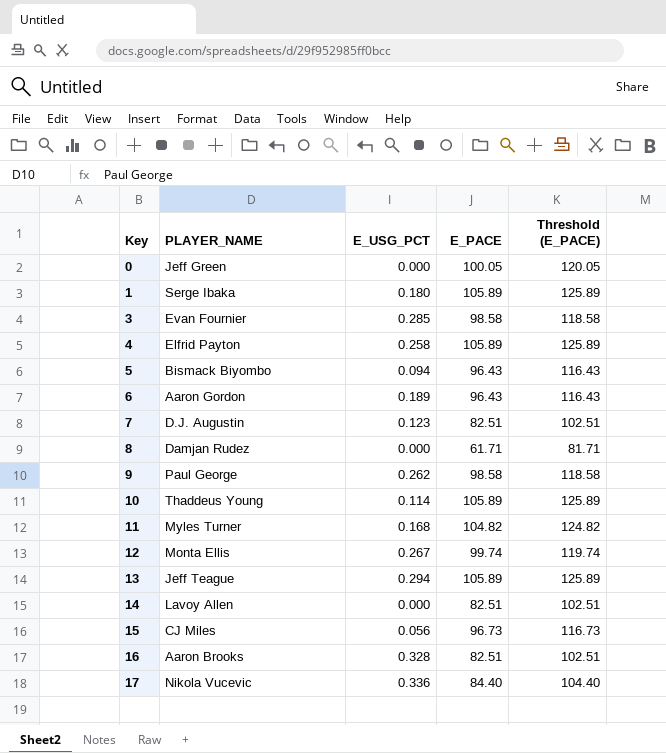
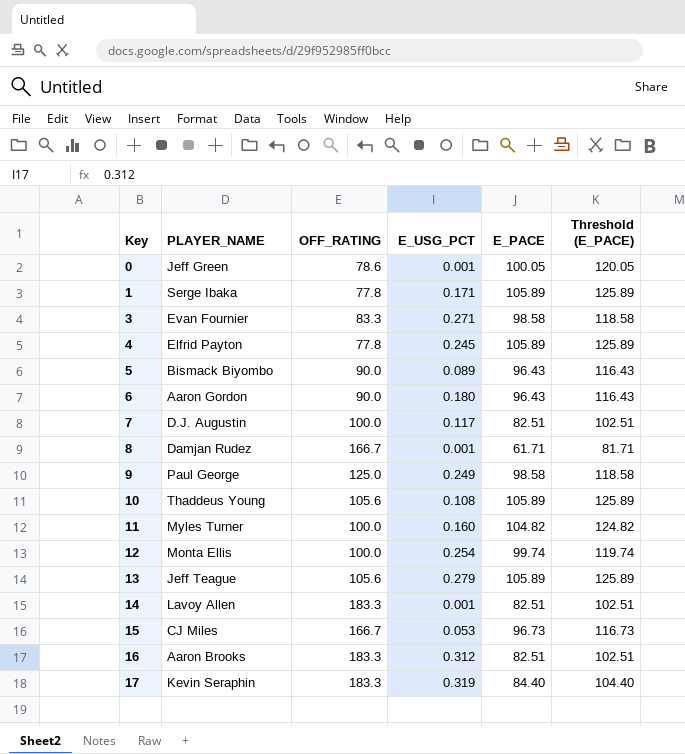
column OFF_RATING | position: none -> 3
0 | E_USG_PCT: 0.000 -> 0.001
1 | E_USG_PCT: 0.180 -> 0.171
3 | E_USG_PCT: 0.285 -> 0.271
4 | E_USG_PCT: 0.258 -> 0.245
5 | E_USG_PCT: 0.094 -> 0.089
6 | E_USG_PCT: 0.189 -> 0.180
7 | E_USG_PCT: 0.123 -> 0.117
8 | E_USG_PCT: 0.000 -> 0.001
9 | E_USG_PCT: 0.262 -> 0.249
10 | E_USG_PCT: 0.114 -> 0.108
11 | E_USG_PCT: 0.168 -> 0.160
12 | E_USG_PCT: 0.267 -> 0.254
13 | E_USG_PCT: 0.294 -> 0.279
14 | E_USG_PCT: 0.000 -> 0.001
15 | E_USG_PCT: 0.056 -> 0.053
16 | E_USG_PCT: 0.328 -> 0.312
17 | PLAYER_NAME: Nikola Vucevic -> Kevin Seraphin
17 | E_USG_PCT: 0.336 -> 0.319

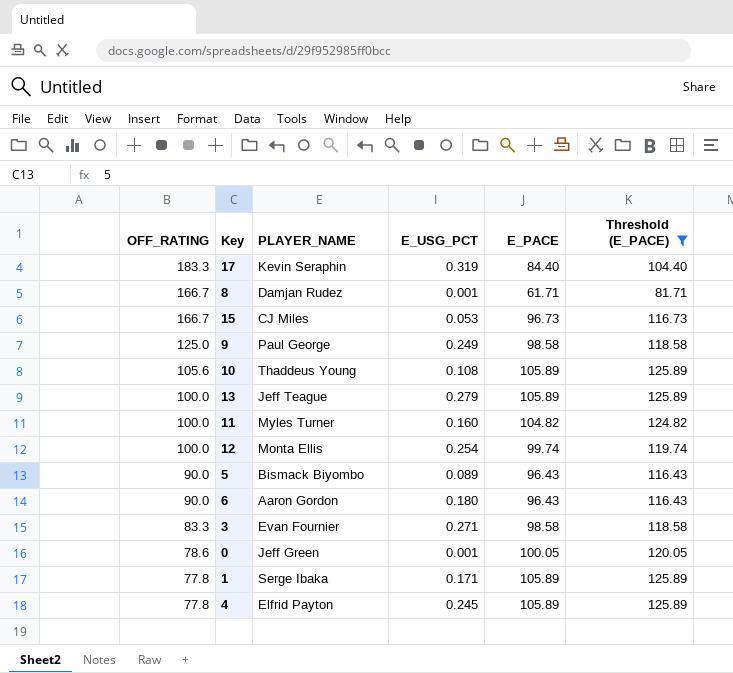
filter: none -> Threshold (E_PACE) != 102.51
row order: Key ascending -> OFF_RATING descending
column OFF_RATING | position: 3 -> 1
13 | OFF_RATING: 105.6 -> 100.0

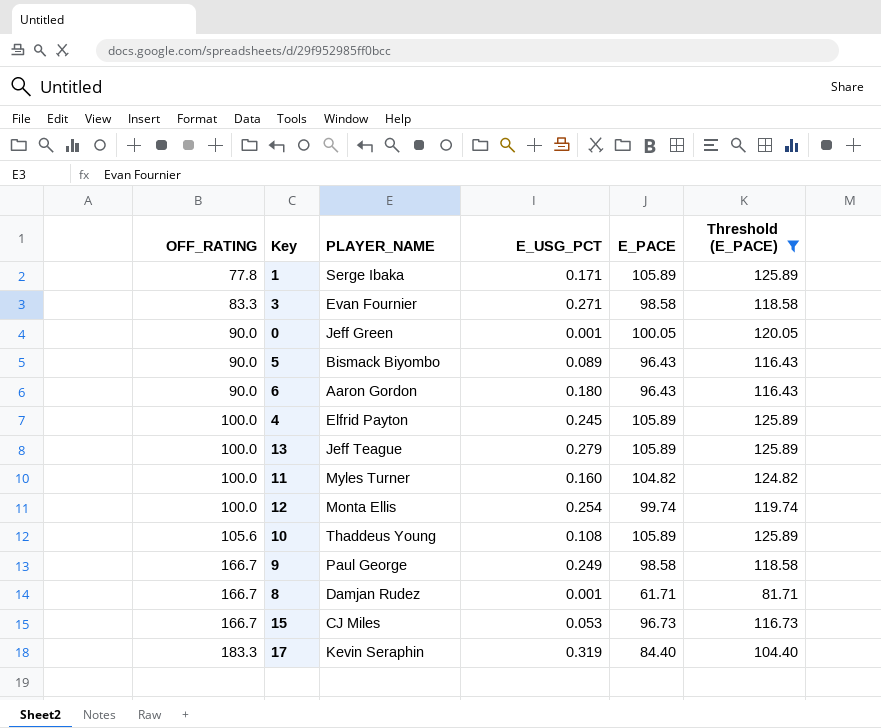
row order: OFF_RATING descending -> OFF_RATING ascending
0 | OFF_RATING: 78.6 -> 90.0
4 | OFF_RATING: 77.8 -> 100.0
9 | OFF_RATING: 125.0 -> 166.7

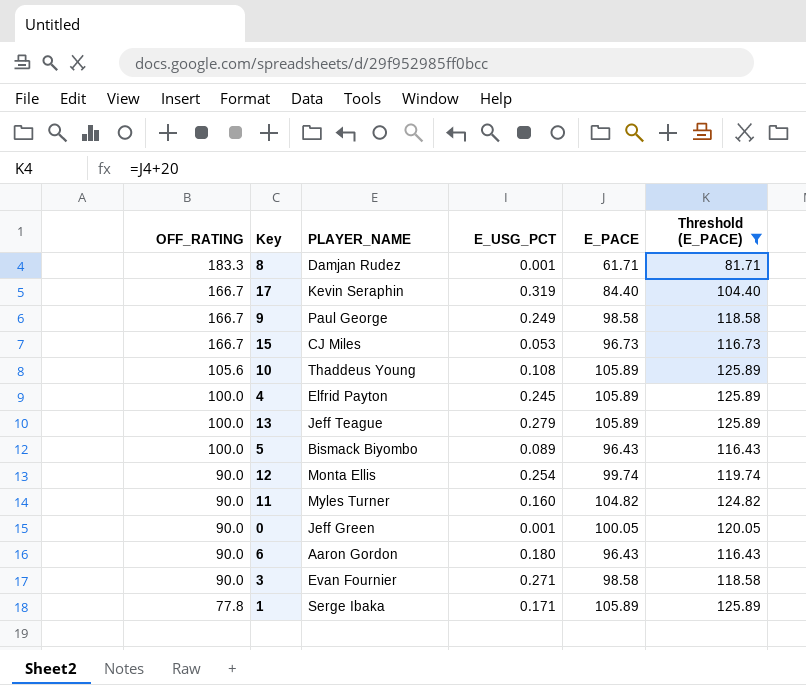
row order: OFF_RATING ascending -> OFF_RATING descending
8 | OFF_RATING: 166.7 -> 183.3
17 | OFF_RATING: 183.3 -> 166.7
5 | OFF_RATING: 90.0 -> 100.0
12 | OFF_RATING: 100.0 -> 90.0
11 | OFF_RATING: 100.0 -> 90.0
3 | OFF_RATING: 83.3 -> 90.0

